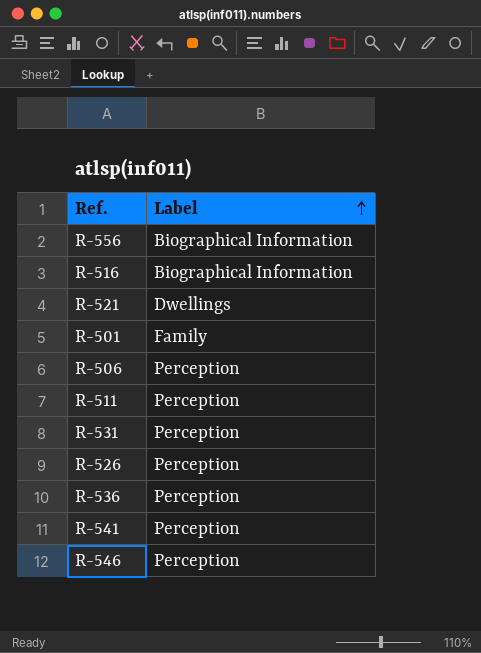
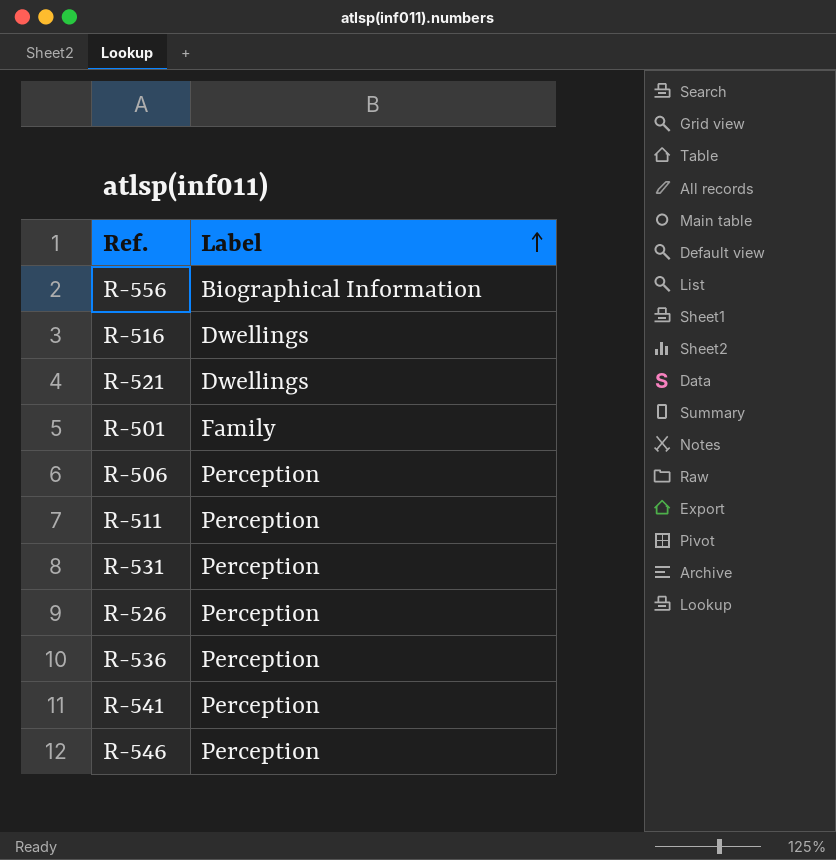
R-516 | Label: Biographical Information -> Dwellings

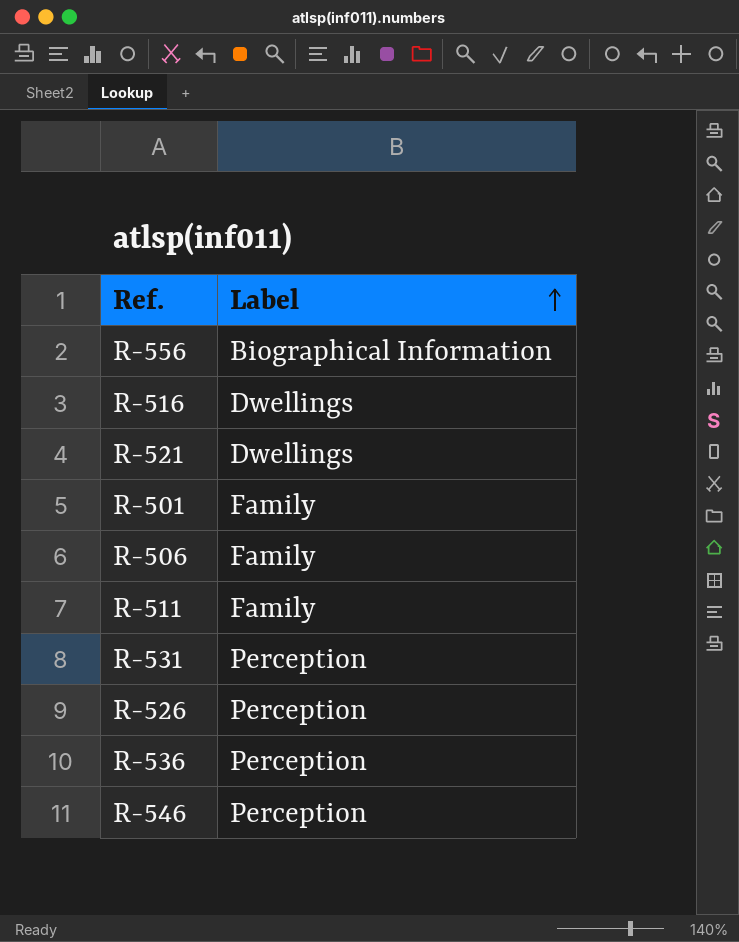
row R-541: Perception -> none
R-506 | Label: Perception -> Family
R-511 | Label: Perception -> Family

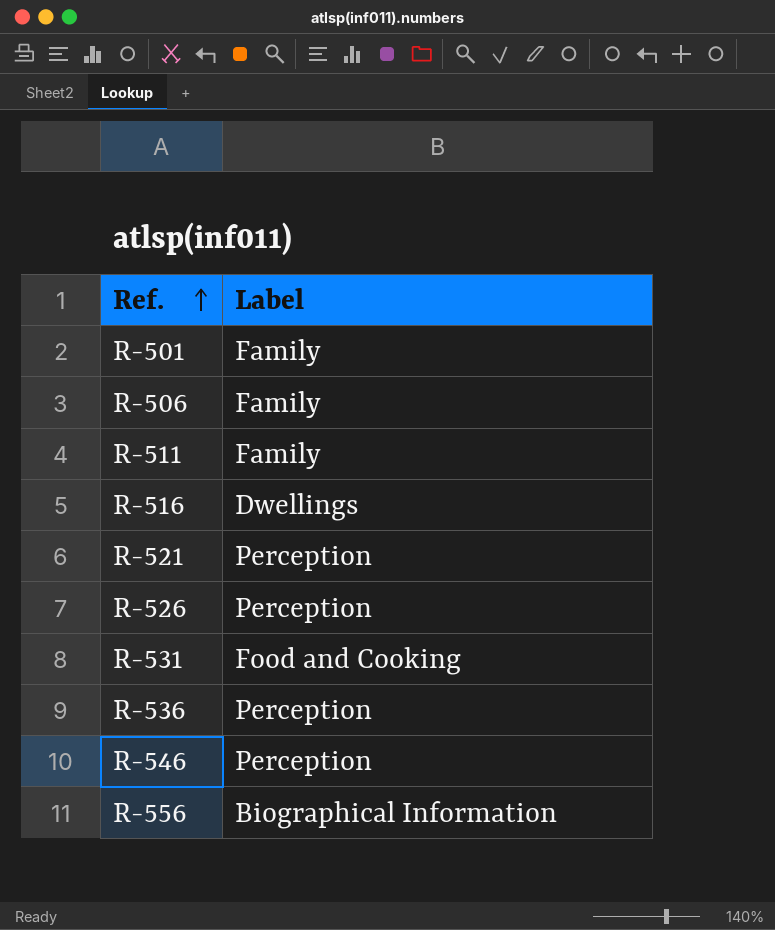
row order: Label ascending -> Ref. ascending
R-521 | Label: Dwellings -> Perception
R-531 | Label: Perception -> Food and Cooking

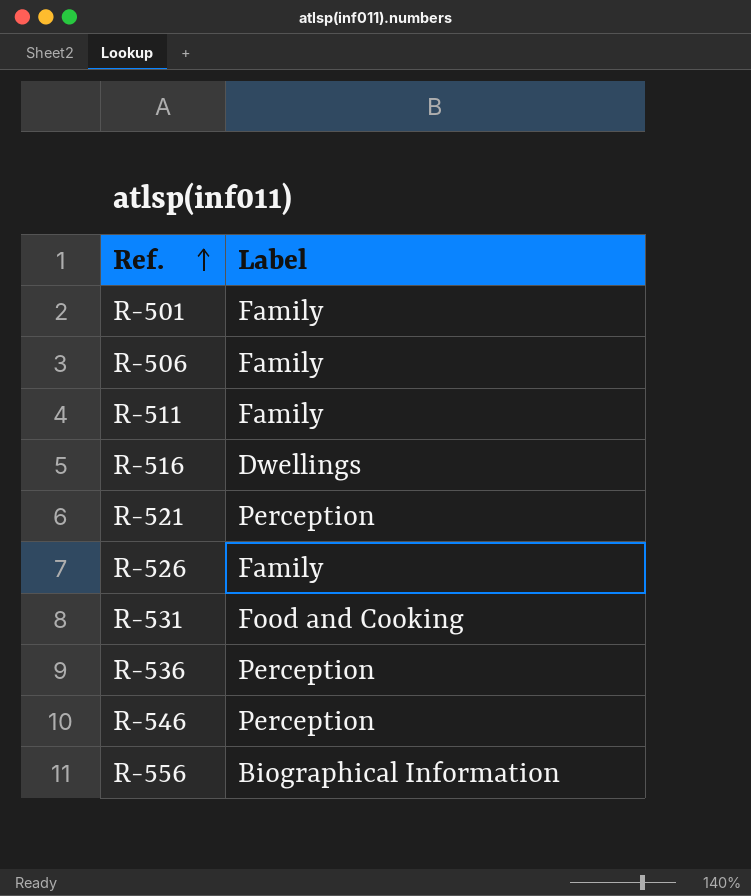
R-526 | Label: Perception -> Family

